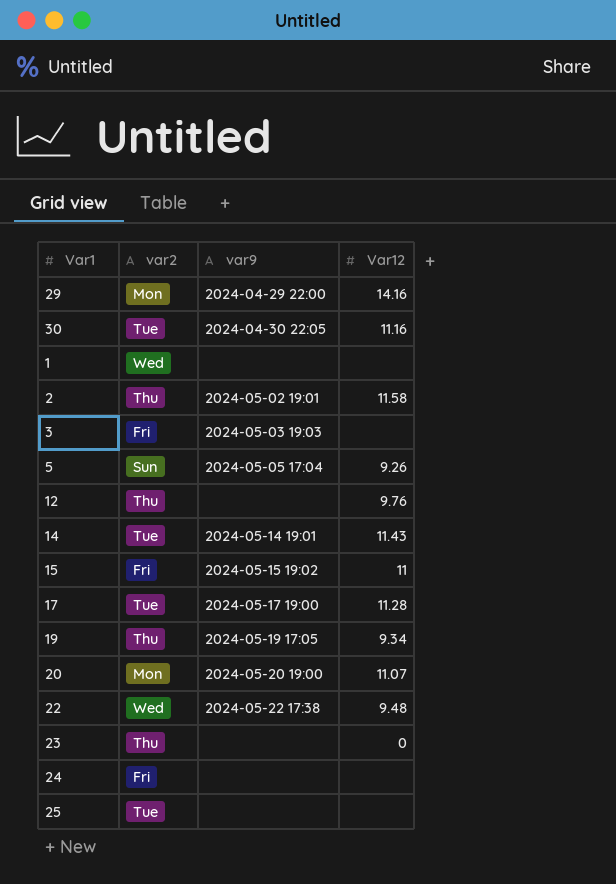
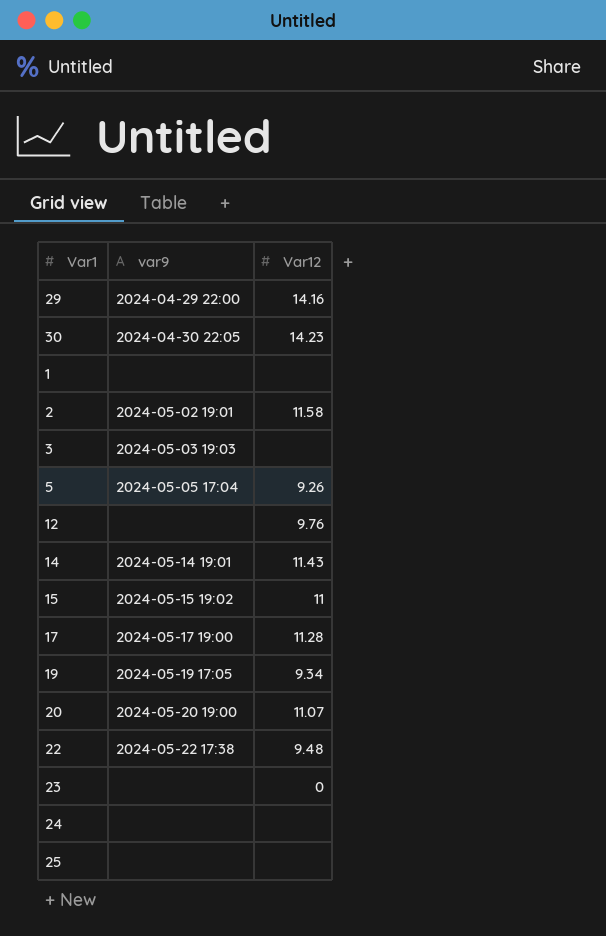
column var2 | position: 2 -> none
30 | Var12: 11.16 -> 14.23

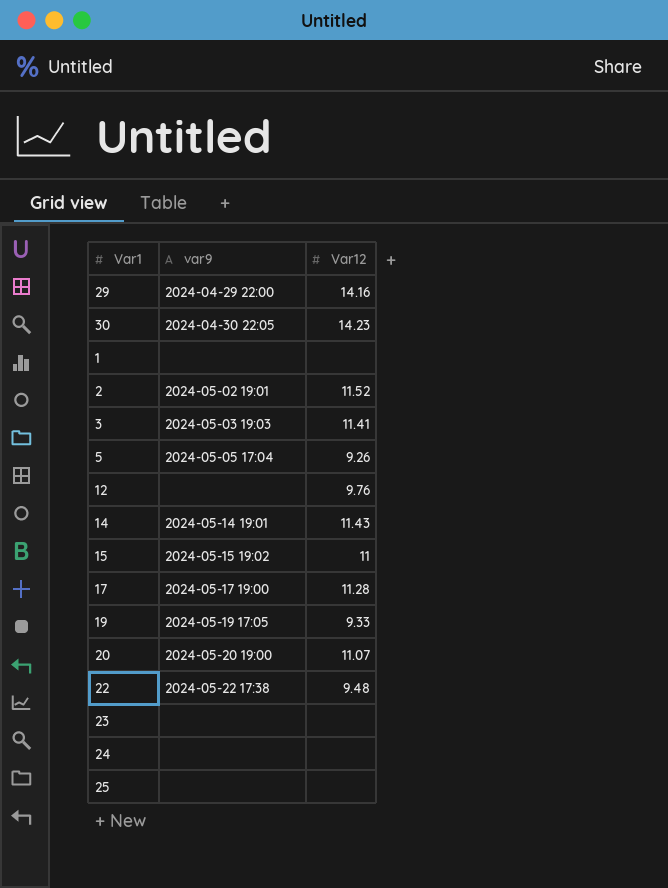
2 | Var12: 11.58 -> 11.52
3 | Var12: none -> 11.41
19 | Var12: 9.34 -> 9.33
23 | Var12: 0 -> none

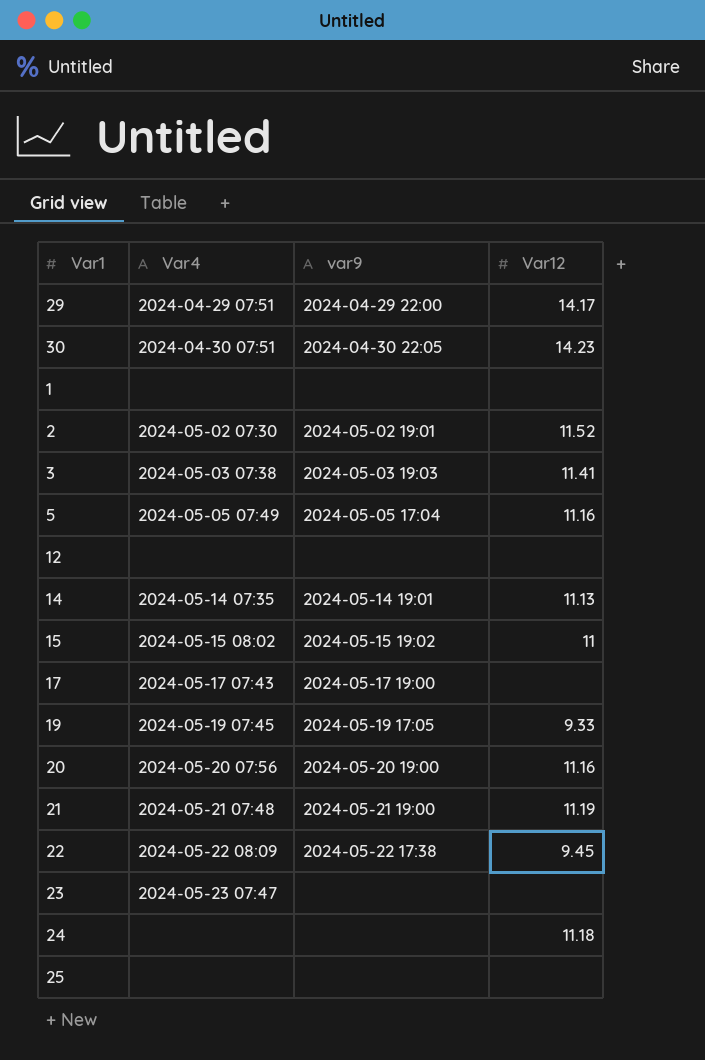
column Var4 | position: none -> 2
29 | Var12: 14.16 -> 14.17
5 | Var12: 9.26 -> 11.16
12 | Var12: 9.76 -> none
14 | Var12: 11.43 -> 11.13
17 | Var12: 11.28 -> none
20 | Var12: 11.07 -> 11.16
row 21: none -> 2024-05-21 07:48 | 2024-05-21 19:00 | 11.19
22 | Var12: 9.48 -> 9.45
24 | Var12: none -> 11.18

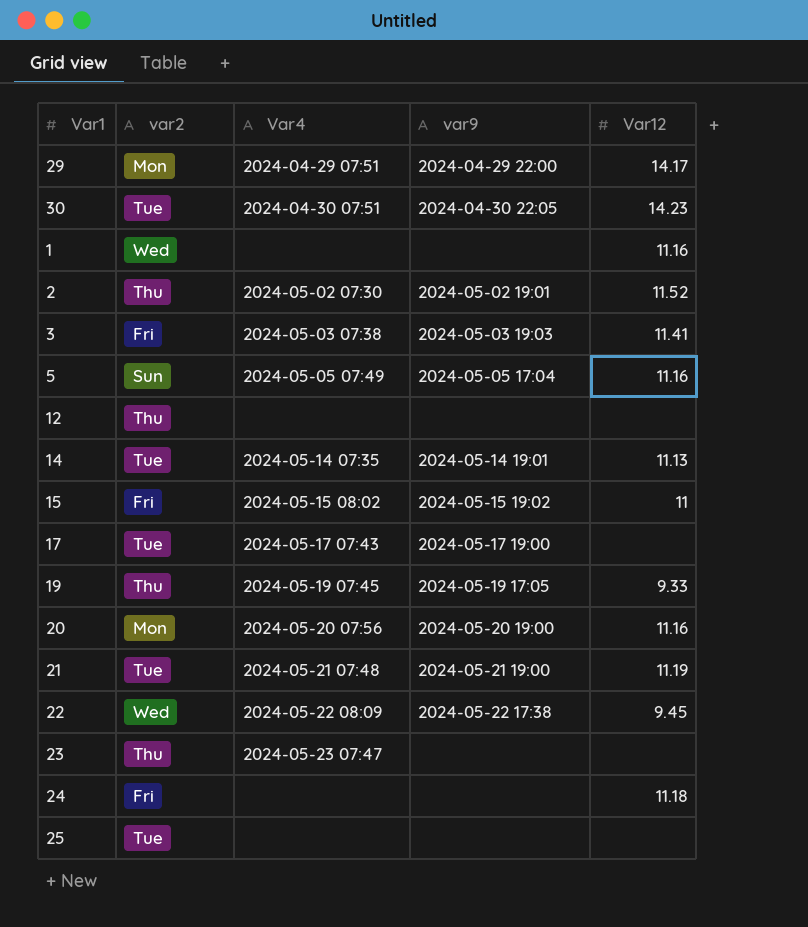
column var2 | position: none -> 2
1 | Var12: none -> 11.16

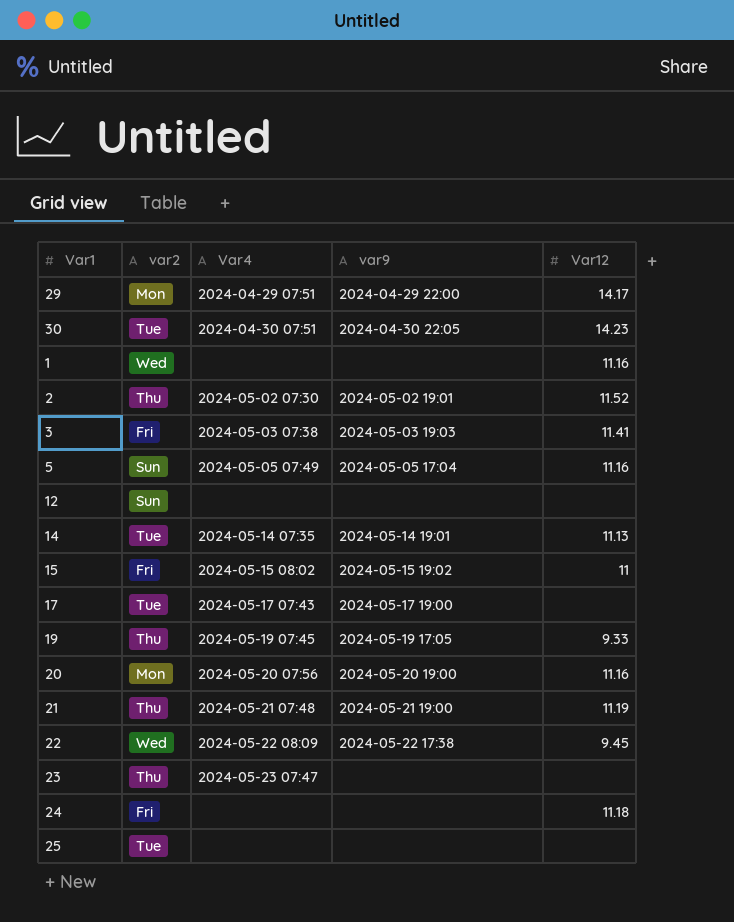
12 | var2: Thu -> Sun
21 | var2: Tue -> Thu

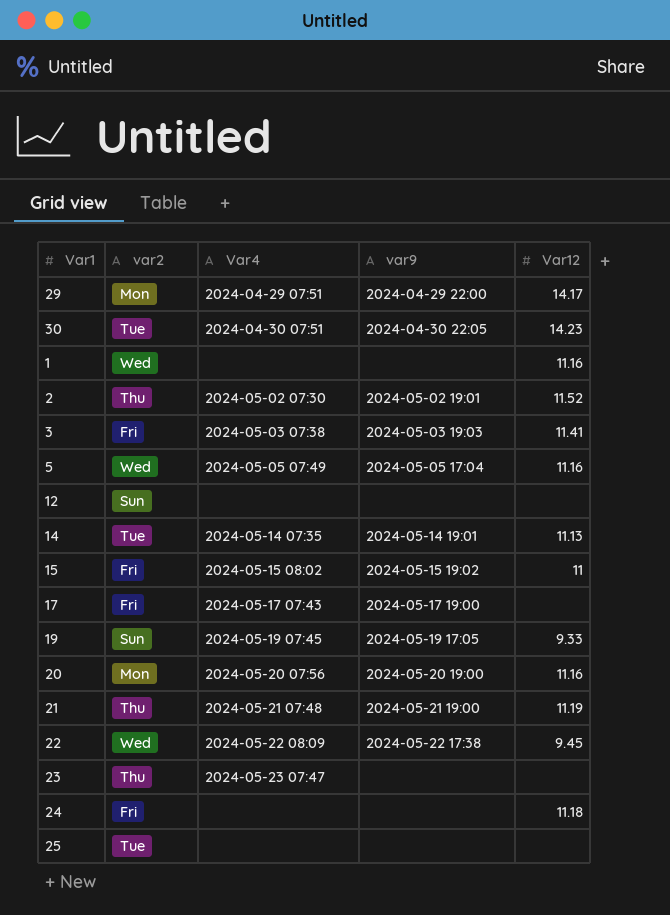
5 | var2: Sun -> Wed
17 | var2: Tue -> Fri
19 | var2: Thu -> Sun

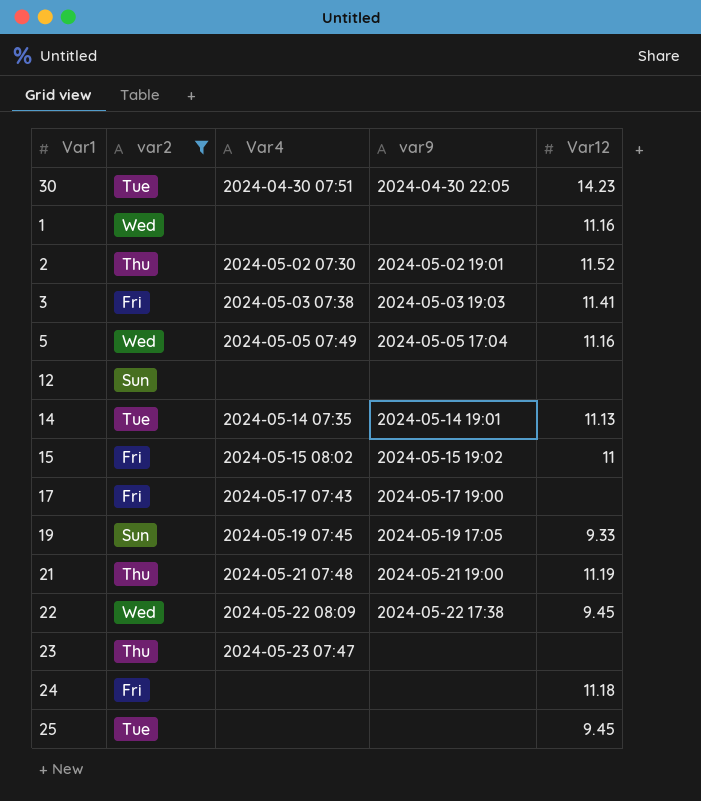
filter: none -> var2 != Mon
25 | Var12: none -> 9.45

